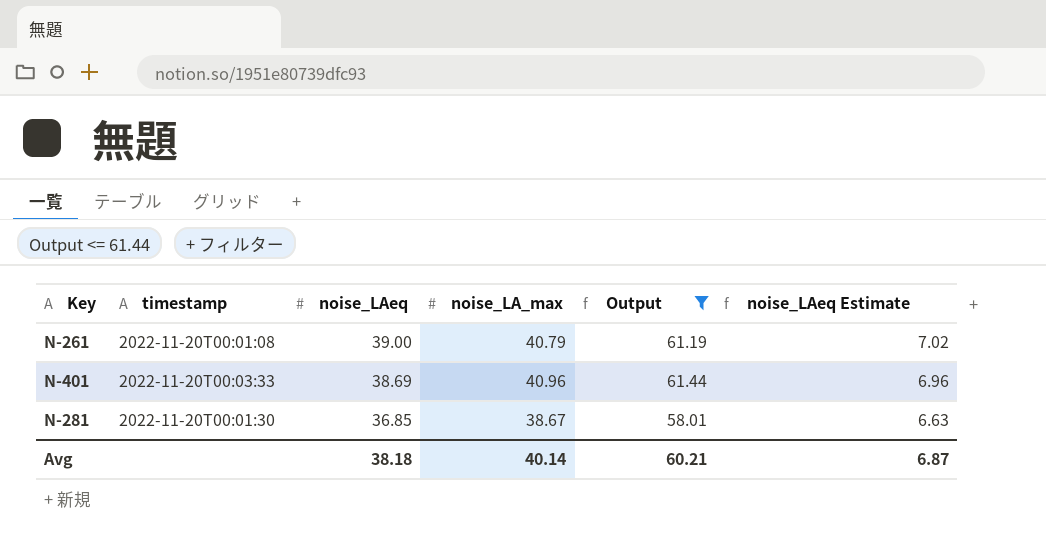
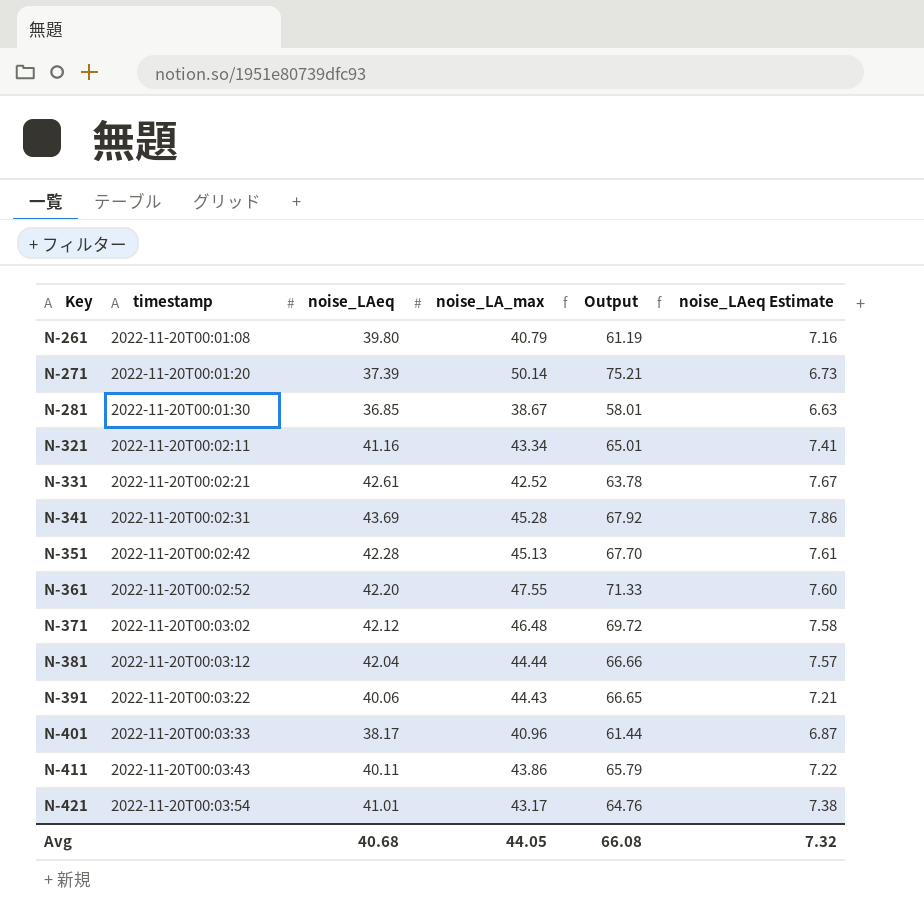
filter: Output <= 61.44 -> none
row order: noise_LAeq descending -> Key ascending
N-261 | noise_LAeq: 39.00 -> 39.80
N-261 | noise_LAeq Estimate: 7.02 -> 7.16
N-401 | noise_LAeq: 38.69 -> 38.17
N-401 | noise_LAeq Estimate: 6.96 -> 6.87
Avg | noise_LAeq: 38.18 -> 40.68
Avg | noise_LA_max: 40.14 -> 44.05
Avg | Output: 60.21 -> 66.08
Avg | noise_LAeq Estimate: 6.87 -> 7.32

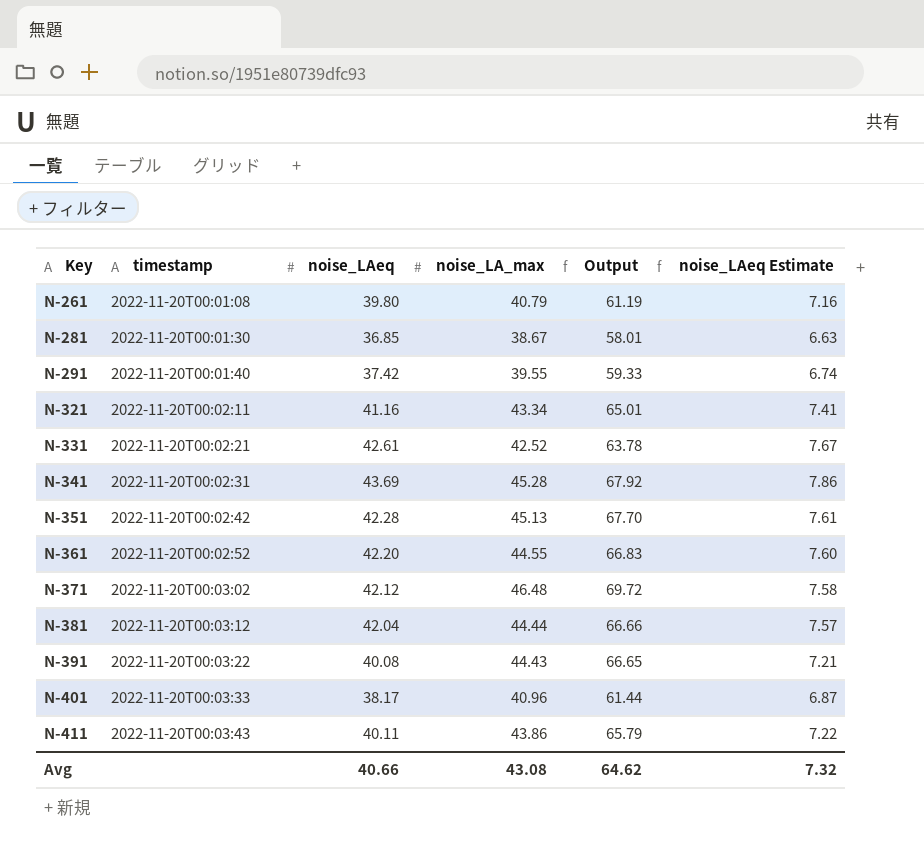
row N-271: 2022-11-20T00:01:20 | 37.39 | 50.14 | 75.21 | 6.73 -> none
row N-421: 2022-11-20T00:03:54 | 41.01 | 43.17 | 64.76 | 7.38 -> none
row N-291: none -> 2022-11-20T00:01:40 | 37.42 | 39.55 | 59.33 | 6.74
N-361 | noise_LA_max: 47.55 -> 44.55
N-361 | Output: 71.33 -> 66.83
N-391 | noise_LAeq: 40.06 -> 40.08
Avg | noise_LAeq: 40.68 -> 40.66
Avg | noise_LA_max: 44.05 -> 43.08
Avg | Output: 66.08 -> 64.62

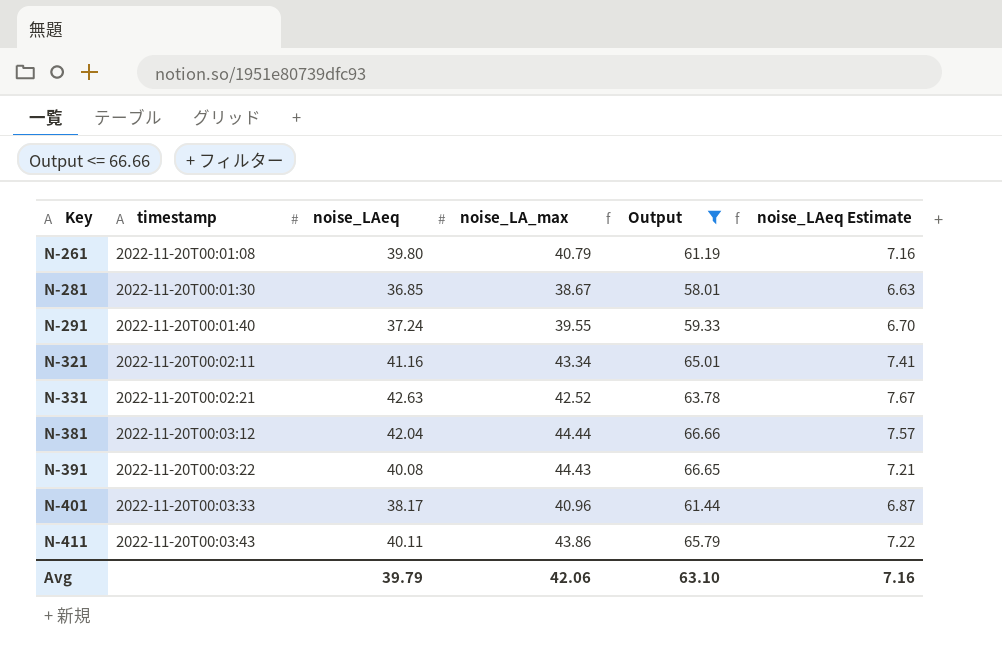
filter: none -> Output <= 66.66
N-291 | noise_LAeq: 37.42 -> 37.24
N-291 | noise_LAeq Estimate: 6.74 -> 6.70
N-331 | noise_LAeq: 42.61 -> 42.63
Avg | noise_LAeq: 40.66 -> 39.79
Avg | noise_LA_max: 43.08 -> 42.06
Avg | Output: 64.62 -> 63.10
Avg | noise_LAeq Estimate: 7.32 -> 7.16

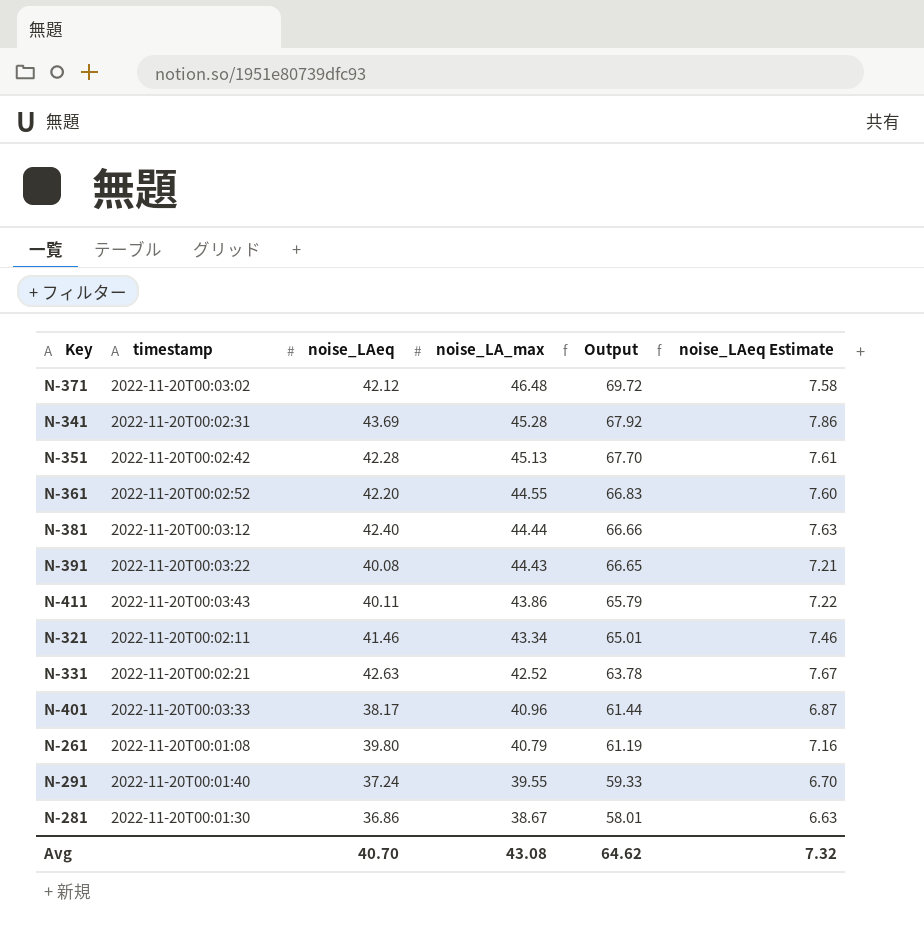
filter: Output <= 66.66 -> none
row order: Key ascending -> noise_LA_max descending
N-381 | noise_LAeq: 42.04 -> 42.40
N-381 | noise_LAeq Estimate: 7.57 -> 7.63
N-321 | noise_LAeq: 41.16 -> 41.46
N-321 | noise_LAeq Estimate: 7.41 -> 7.46
N-281 | noise_LAeq: 36.85 -> 36.86
Avg | noise_LAeq: 39.79 -> 40.70
Avg | noise_LA_max: 42.06 -> 43.08
Avg | Output: 63.10 -> 64.62
Avg | noise_LAeq Estimate: 7.16 -> 7.32

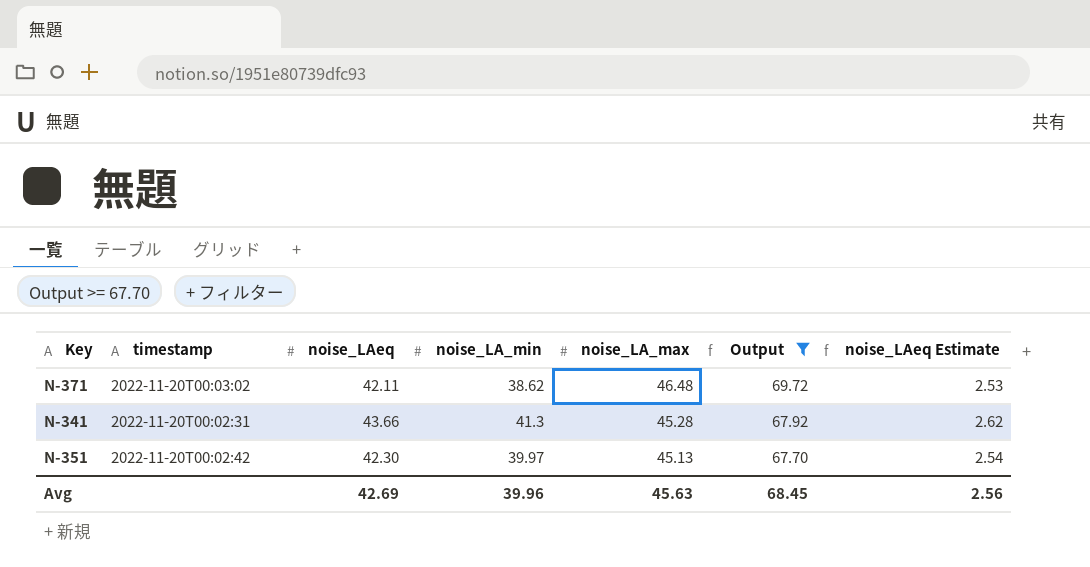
filter: none -> Output >= 67.70
column noise_LA_min | position: none -> 4
column noise_LAeq Estimate | formula: [noise_LAeq] * 0.18 -> [noise_LAeq] * 0.06
N-371 | noise_LAeq: 42.12 -> 42.11
N-341 | noise_LAeq: 43.69 -> 43.66
N-351 | noise_LAeq: 42.28 -> 42.30
Avg | noise_LAeq: 40.70 -> 42.69
Avg | noise_LA_max: 43.08 -> 45.63
Avg | Output: 64.62 -> 68.45
Avg | noise_LAeq Estimate: 7.32 -> 2.56

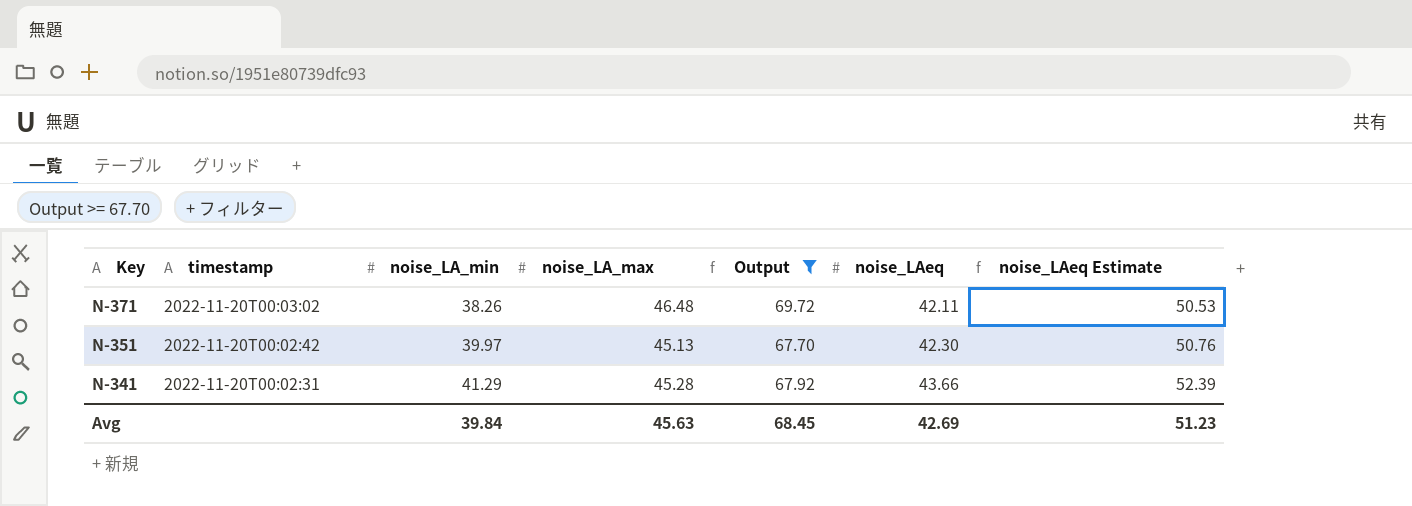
row order: noise_LA_max descending -> Key descending
column noise_LAeq | position: 3 -> 6
column noise_LAeq Estimate | formula: [noise_LAeq] * 0.06 -> [noise_LAeq] * 1.2
N-371 | noise_LA_min: 38.62 -> 38.26
N-341 | noise_LA_min: 41.3 -> 41.29
Avg | noise_LA_min: 39.96 -> 39.84
Avg | noise_LAeq Estimate: 2.56 -> 51.23

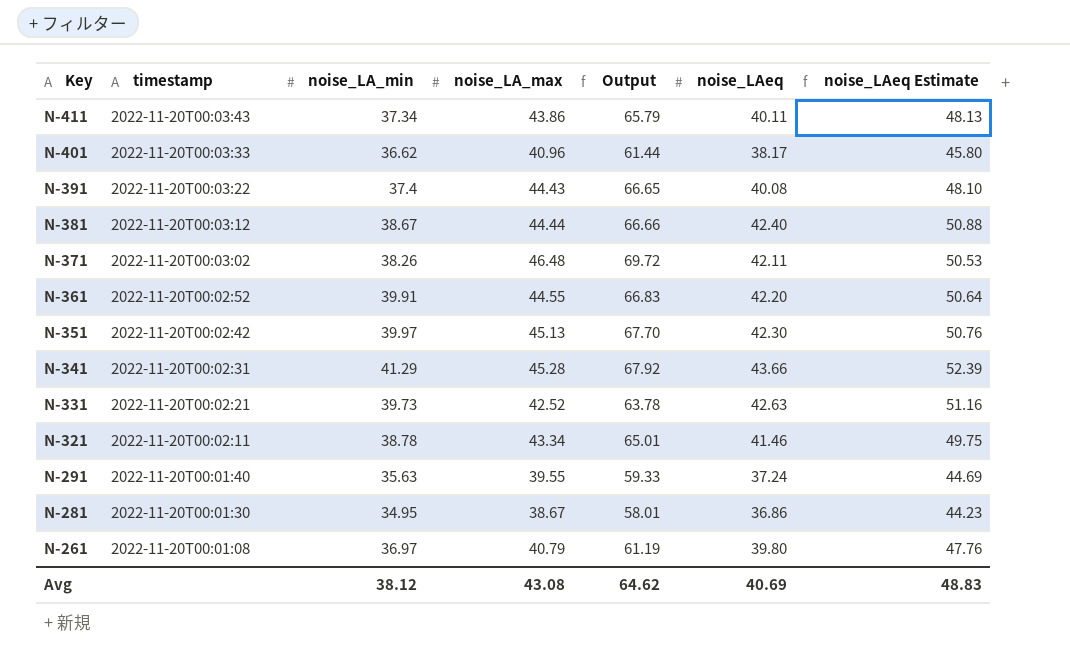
filter: Output >= 67.70 -> none
Avg | noise_LA_min: 39.84 -> 38.12
Avg | noise_LA_max: 45.63 -> 43.08
Avg | Output: 68.45 -> 64.62
Avg | noise_LAeq: 42.69 -> 40.69
Avg | noise_LAeq Estimate: 51.23 -> 48.83

